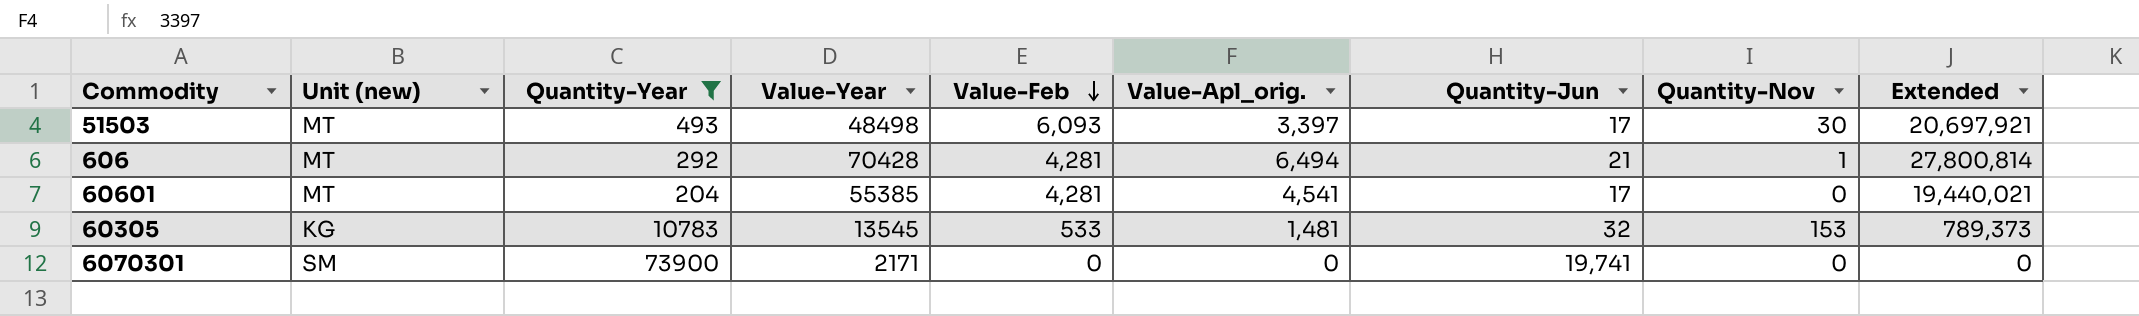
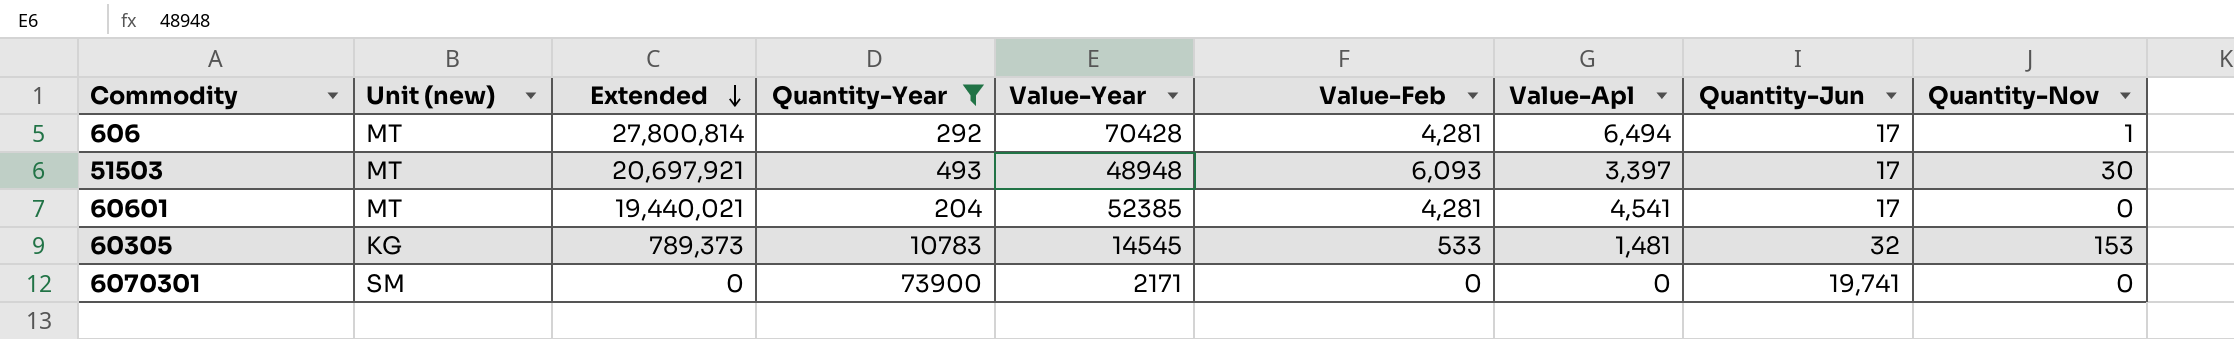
row order: Value-Feb descending -> Extended descending
column Extended | position: 9 -> 3
column name: Value-Apl_orig. -> Value-Apl
606 | Quantity-Jun: 21 -> 17
51503 | Value-Year: 48498 -> 48948
60601 | Value-Year: 55385 -> 52385
60305 | Value-Year: 13545 -> 14545

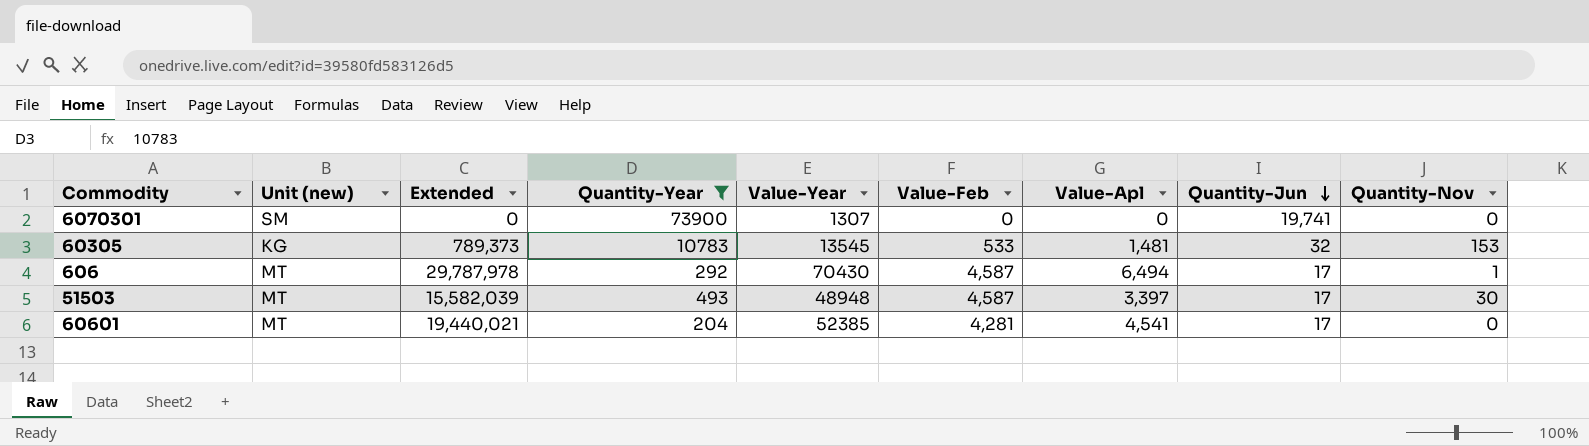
row order: Extended descending -> Quantity-Jun descending
6070301 | Value-Year: 2171 -> 1307
60305 | Value-Year: 14545 -> 13545
606 | Extended: 27,800,814 -> 29,787,978
606 | Value-Year: 70428 -> 70430
606 | Value-Feb: 4,281 -> 4,587
51503 | Extended: 20,697,921 -> 15,582,039
51503 | Value-Feb: 6,093 -> 4,587

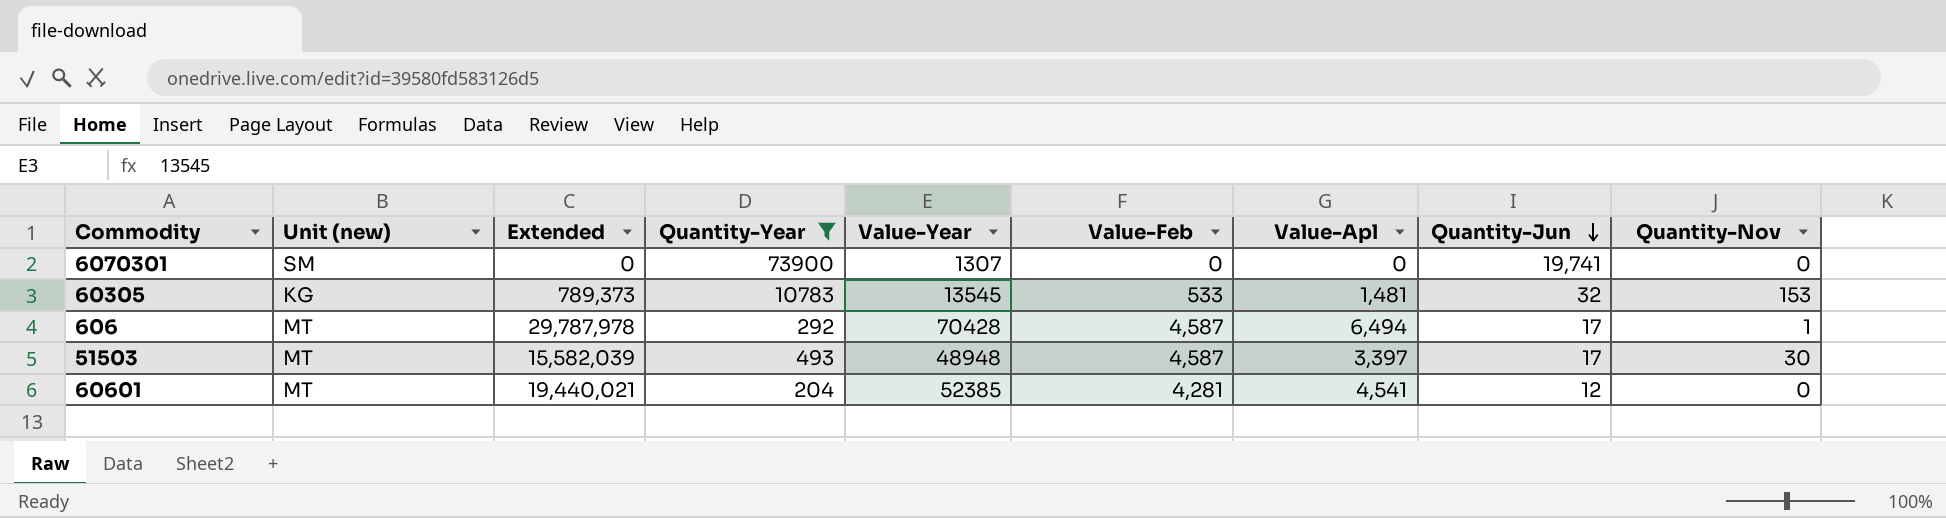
606 | Value-Year: 70430 -> 70428
60601 | Quantity-Jun: 17 -> 12

